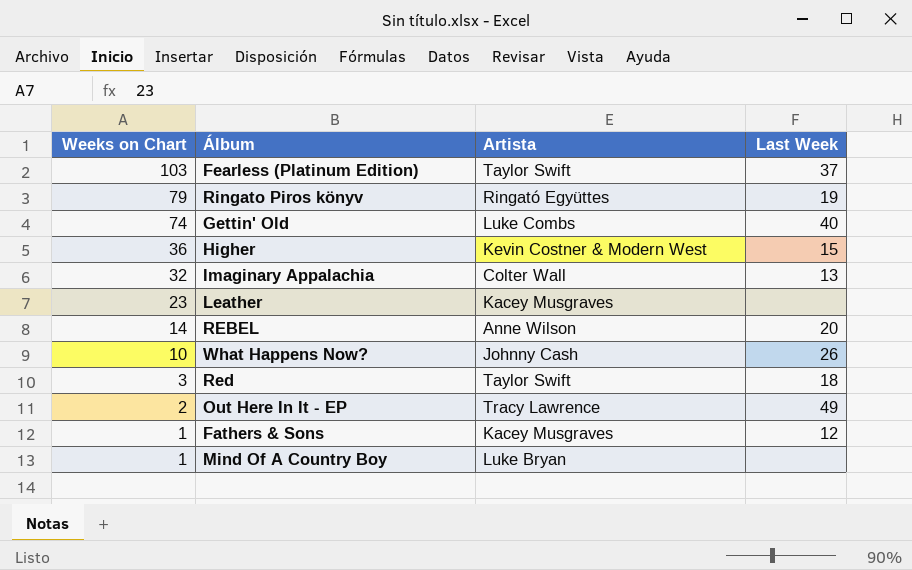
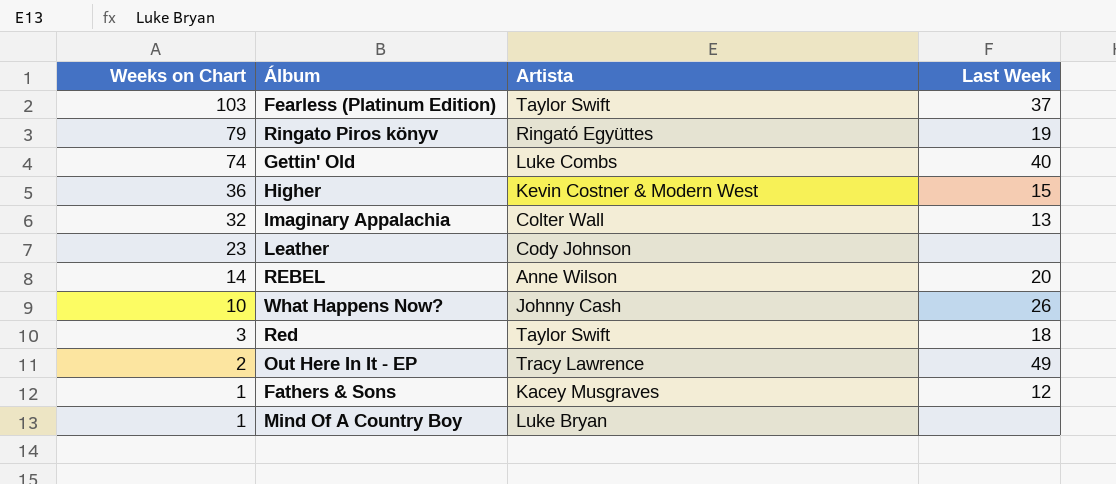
Leather | Artista: Kacey Musgraves -> Cody Johnson

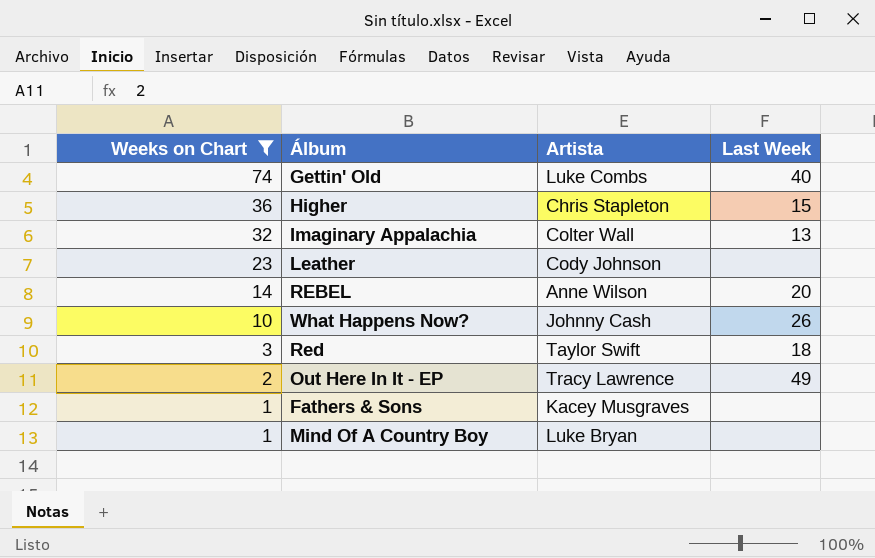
filter: none -> Weeks on Chart <= 74
Higher | Artista: Kevin Costner & Modern West -> Chris Stapleton
Fathers & Sons | Last Week: 12 -> none

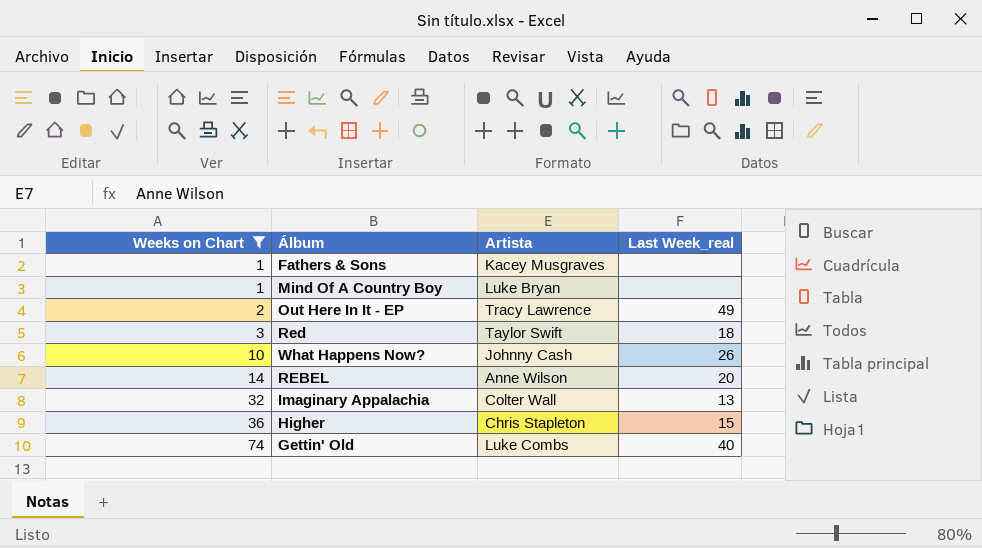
row order: Weeks on Chart descending -> Weeks on Chart ascending
column name: Last Week -> Last Week_real
row Leather: 23 | Cody Johnson | none -> none

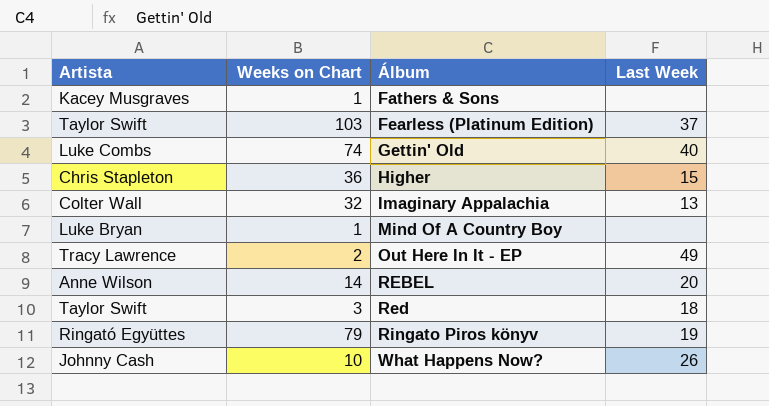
filter: Weeks on Chart <= 74 -> none
row order: Weeks on Chart ascending -> Álbum ascending
column Artista | position: 3 -> 1
column name: Last Week_real -> Last Week

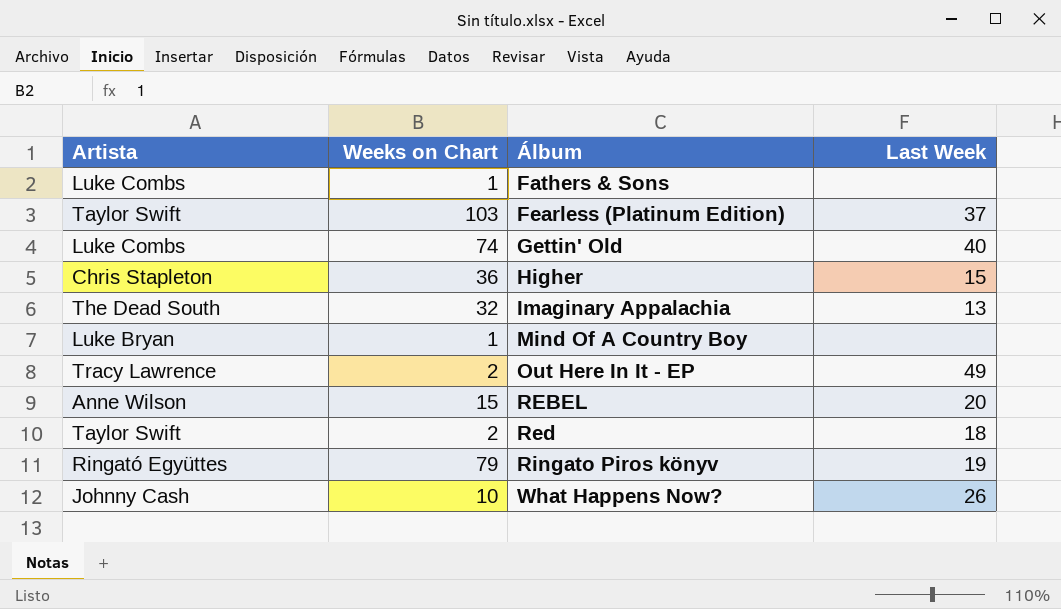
Fathers & Sons | Artista: Kacey Musgraves -> Luke Combs
Imaginary Appalachia | Artista: Colter Wall -> The Dead South
REBEL | Weeks on Chart: 14 -> 15
Red | Weeks on Chart: 3 -> 2

